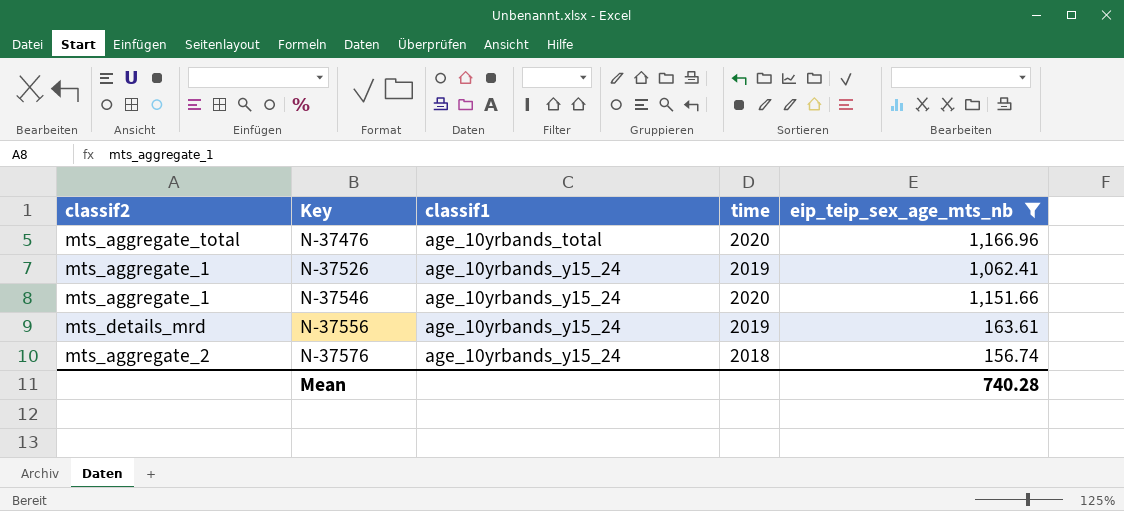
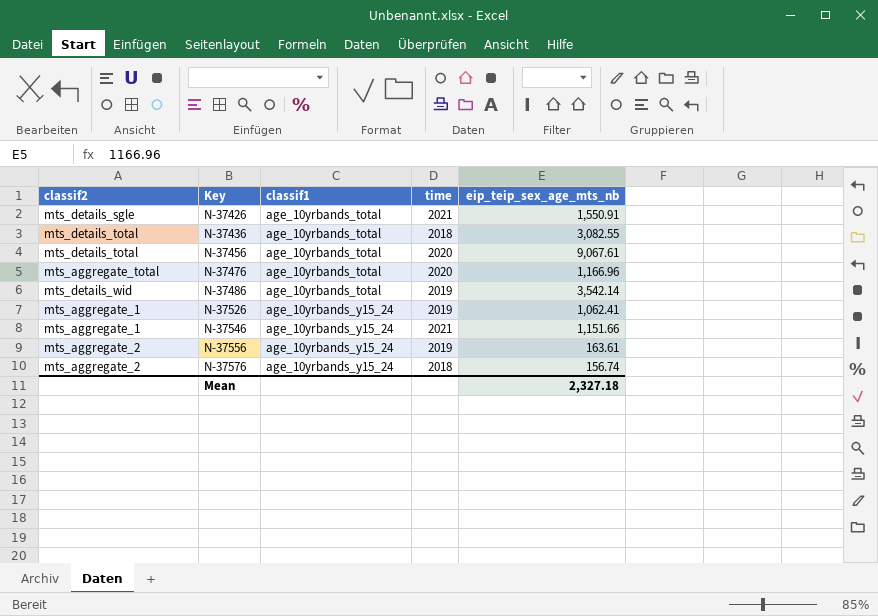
filter: eip_teip_sex_age_mts_nb <= 1,166.96 -> none
N-37546 | time: 2020 -> 2021
N-37556 | classif2: mts_details_mrd -> mts_aggregate_2
Mean | eip_teip_sex_age_mts_nb: 740.28 -> 2,327.18

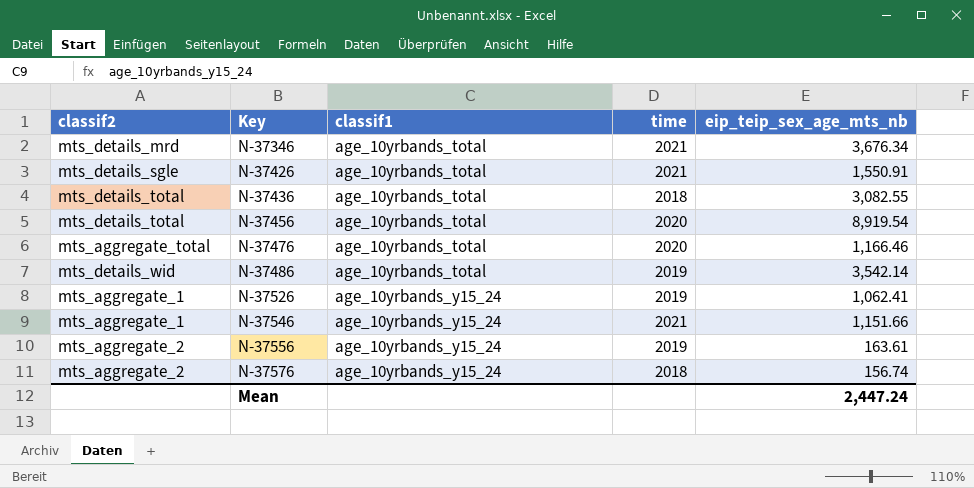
row N-37346: none -> mts_details_mrd | age_10yrbands_total | 2021 | 3,676.34
N-37456 | eip_teip_sex_age_mts_nb: 9,067.61 -> 8,919.54
N-37476 | eip_teip_sex_age_mts_nb: 1,166.96 -> 1,166.46
Mean | eip_teip_sex_age_mts_nb: 2,327.18 -> 2,447.24

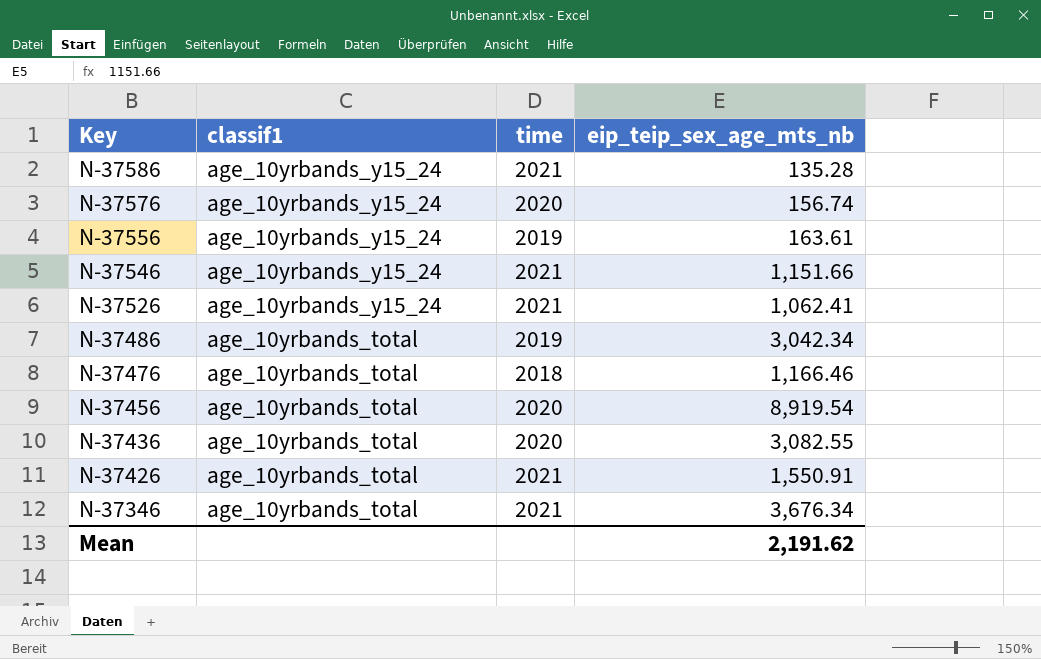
row order: Key ascending -> Key descending
column classif2 | position: 1 -> none
row N-37586: none -> age_10yrbands_y15_24 | 2021 | 135.28
N-37576 | time: 2018 -> 2020
N-37526 | time: 2019 -> 2021
N-37486 | eip_teip_sex_age_mts_nb: 3,542.14 -> 3,042.34
N-37476 | time: 2020 -> 2018
N-37436 | time: 2018 -> 2020
Mean | eip_teip_sex_age_mts_nb: 2,447.24 -> 2,191.62

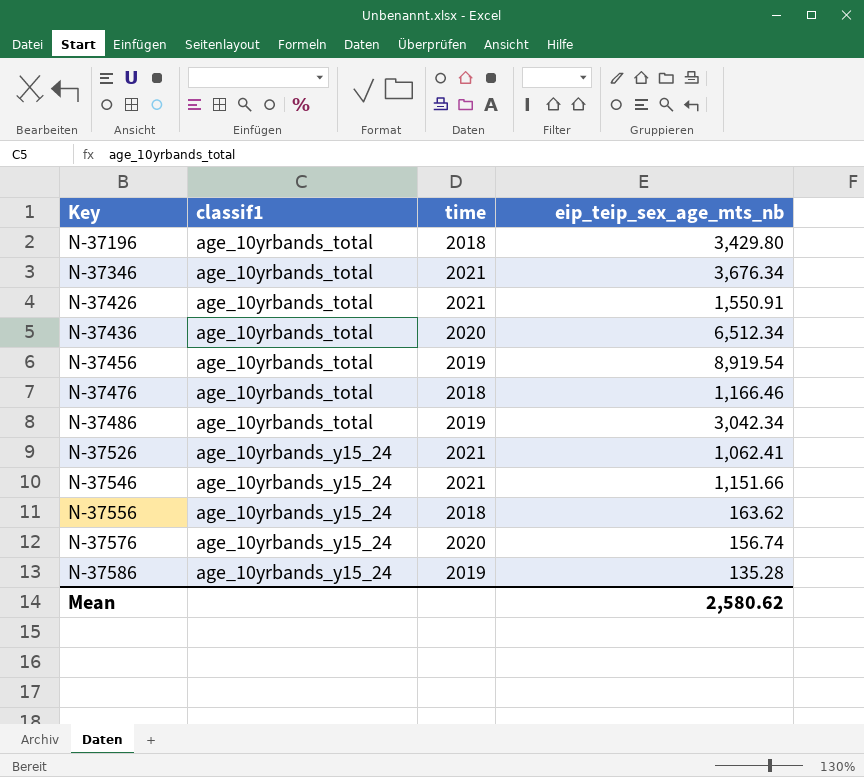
row order: Key descending -> Key ascending
row N-37196: none -> age_10yrbands_total | 2018 | 3,429.80
N-37436 | eip_teip_sex_age_mts_nb: 3,082.55 -> 6,512.34
N-37456 | time: 2020 -> 2019
N-37556 | time: 2019 -> 2018
N-37556 | eip_teip_sex_age_mts_nb: 163.61 -> 163.62
N-37586 | time: 2021 -> 2019
Mean | eip_teip_sex_age_mts_nb: 2,191.62 -> 2,580.62

